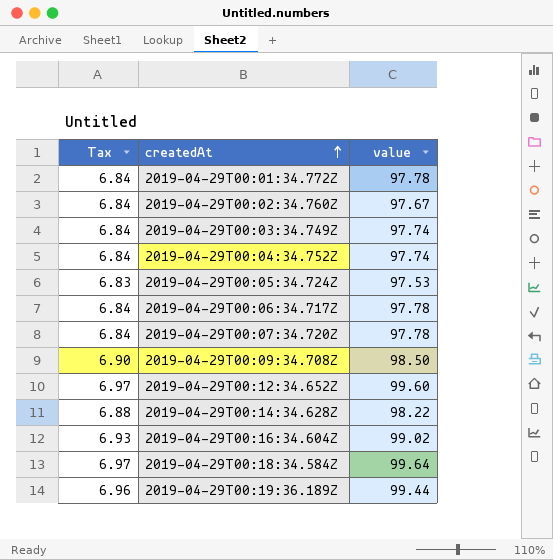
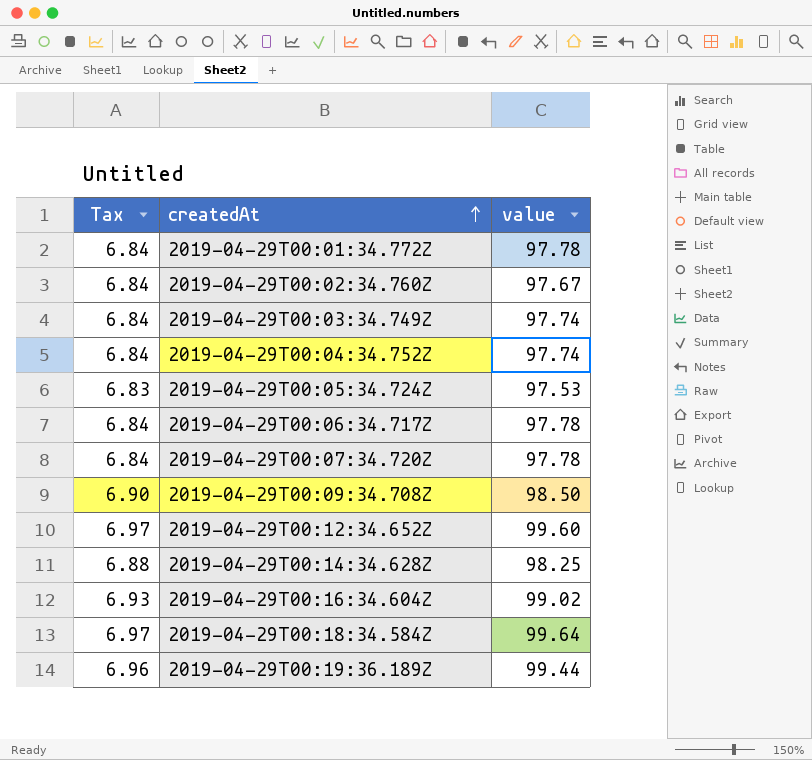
2019-04-29T00:14:34.628Z | value: 98.22 -> 98.25

